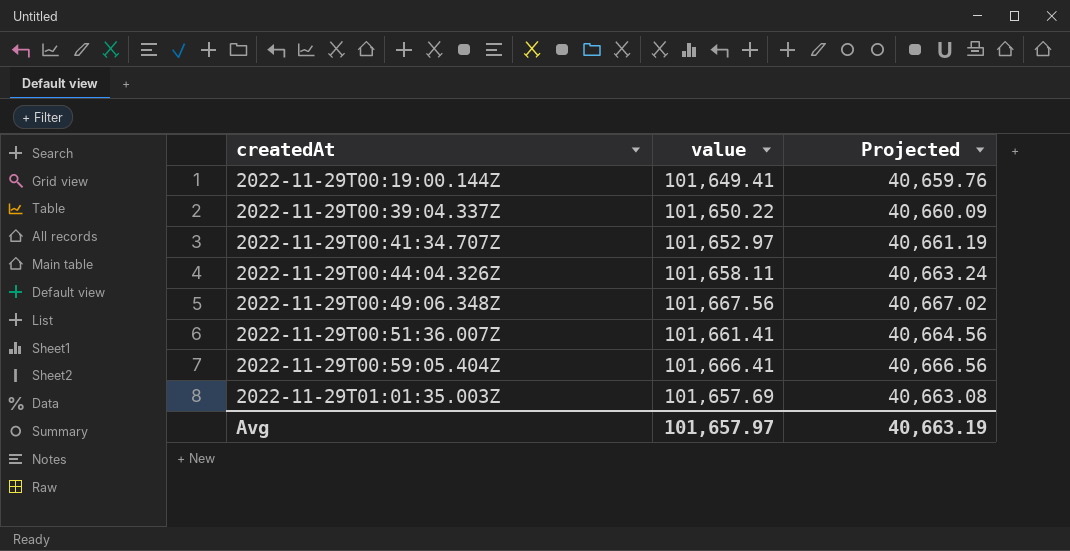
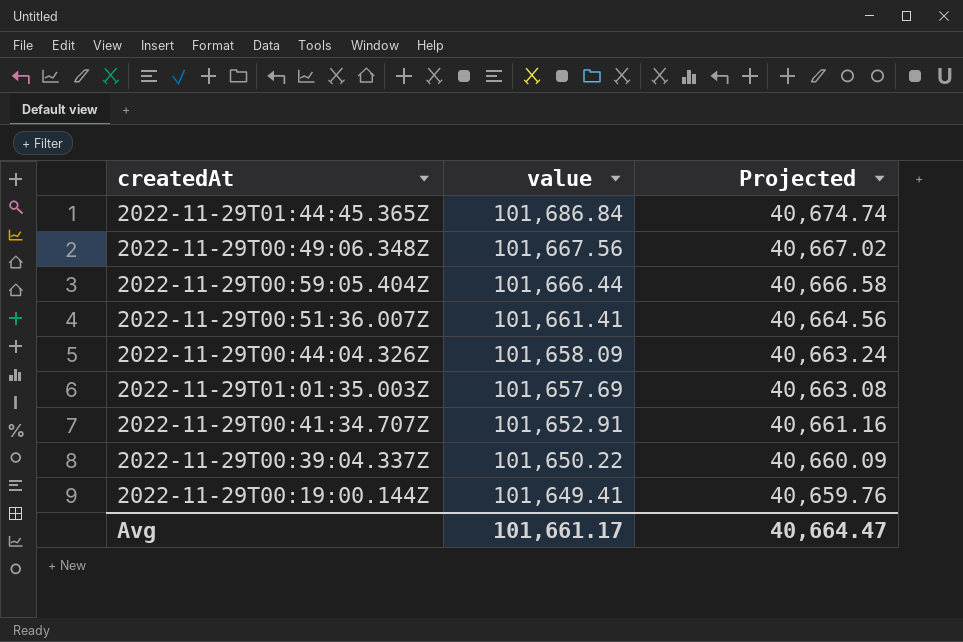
row order: createdAt ascending -> value descending
row 2022-11-29T01:44:45.365Z: none -> 101,686.84 | 40,674.74
2022-11-29T00:59:05.404Z | value: 101,666.41 -> 101,666.44
2022-11-29T00:59:05.404Z | Projected: 40,666.56 -> 40,666.58
2022-11-29T00:44:04.326Z | value: 101,658.11 -> 101,658.09
2022-11-29T00:41:34.707Z | value: 101,652.97 -> 101,652.91
2022-11-29T00:41:34.707Z | Projected: 40,661.19 -> 40,661.16
Avg | value: 101,657.97 -> 101,661.17
Avg | Projected: 40,663.19 -> 40,664.47

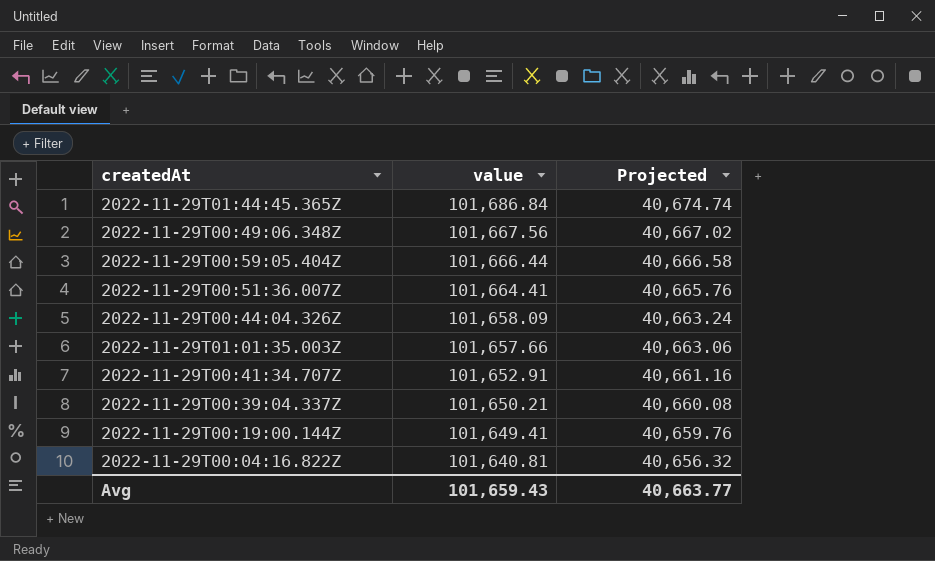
2022-11-29T00:51:36.007Z | value: 101,661.41 -> 101,664.41
2022-11-29T00:51:36.007Z | Projected: 40,664.56 -> 40,665.76
2022-11-29T01:01:35.003Z | value: 101,657.69 -> 101,657.66
2022-11-29T01:01:35.003Z | Projected: 40,663.08 -> 40,663.06
2022-11-29T00:39:04.337Z | value: 101,650.22 -> 101,650.21
2022-11-29T00:39:04.337Z | Projected: 40,660.09 -> 40,660.08
row 2022-11-29T00:04:16.822Z: none -> 101,640.81 | 40,656.32
Avg | value: 101,661.17 -> 101,659.43
Avg | Projected: 40,664.47 -> 40,663.77

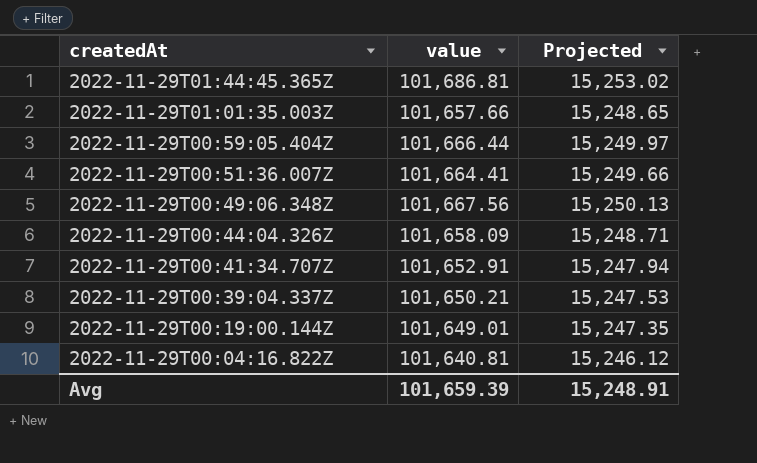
row order: value descending -> createdAt descending
column Projected | formula: [value] * 0.4 -> [value] * 0.15
2022-11-29T01:44:45.365Z | value: 101,686.84 -> 101,686.81
2022-11-29T00:19:00.144Z | value: 101,649.41 -> 101,649.01
Avg | value: 101,659.43 -> 101,659.39
Avg | Projected: 40,663.77 -> 15,248.91

